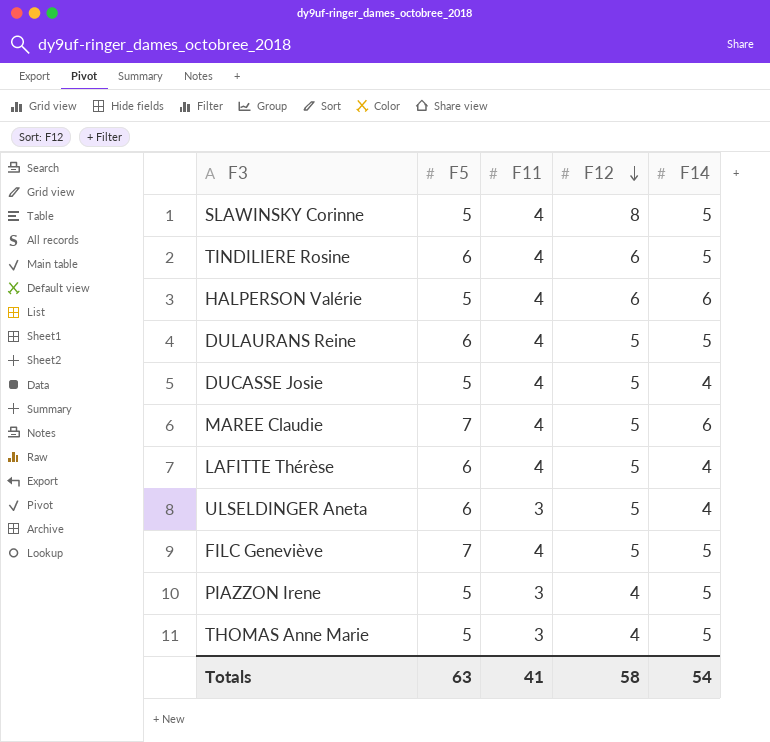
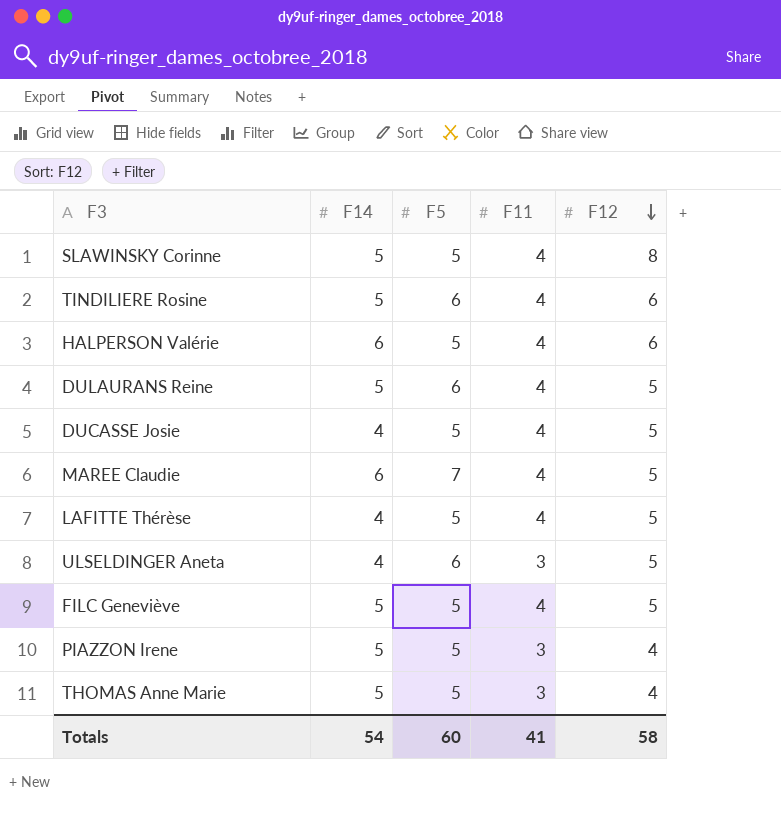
column F14 | position: 5 -> 2
LAFITTE Thérèse | F5: 6 -> 5
FILC Geneviève | F5: 7 -> 5
Totals | F5: 63 -> 60

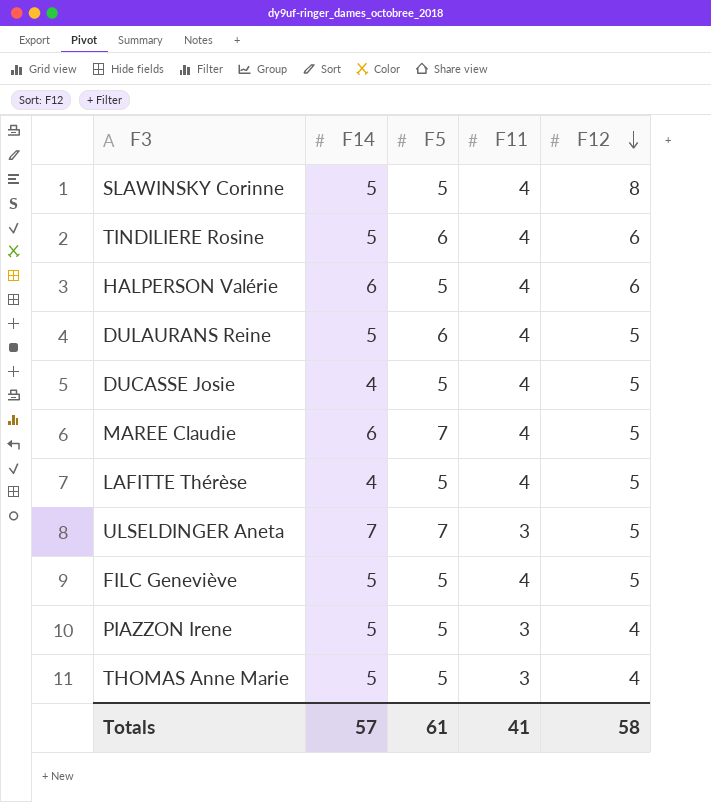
ULSELDINGER Aneta | F14: 4 -> 7
ULSELDINGER Aneta | F5: 6 -> 7
Totals | F14: 54 -> 57
Totals | F5: 60 -> 61

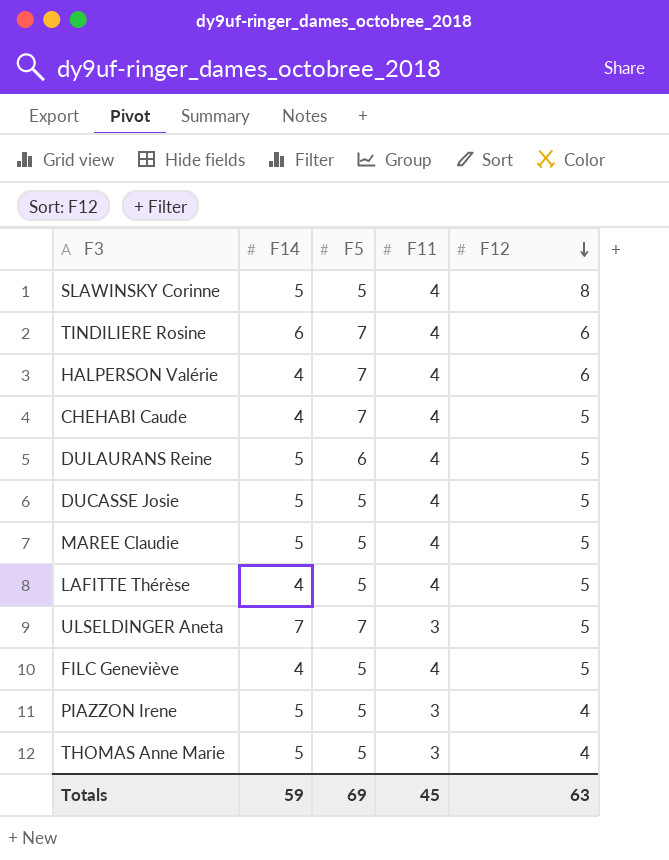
TINDILIERE Rosine | F14: 5 -> 6
TINDILIERE Rosine | F5: 6 -> 7
HALPERSON Valérie | F14: 6 -> 4
HALPERSON Valérie | F5: 5 -> 7
row CHEHABI Caude: none -> 4 | 7 | 4 | 5
DUCASSE Josie | F14: 4 -> 5
MAREE Claudie | F14: 6 -> 5
MAREE Claudie | F5: 7 -> 5
FILC Geneviève | F14: 5 -> 4
Totals | F14: 57 -> 59
Totals | F5: 61 -> 69
Totals | F11: 41 -> 45
Totals | F12: 58 -> 63

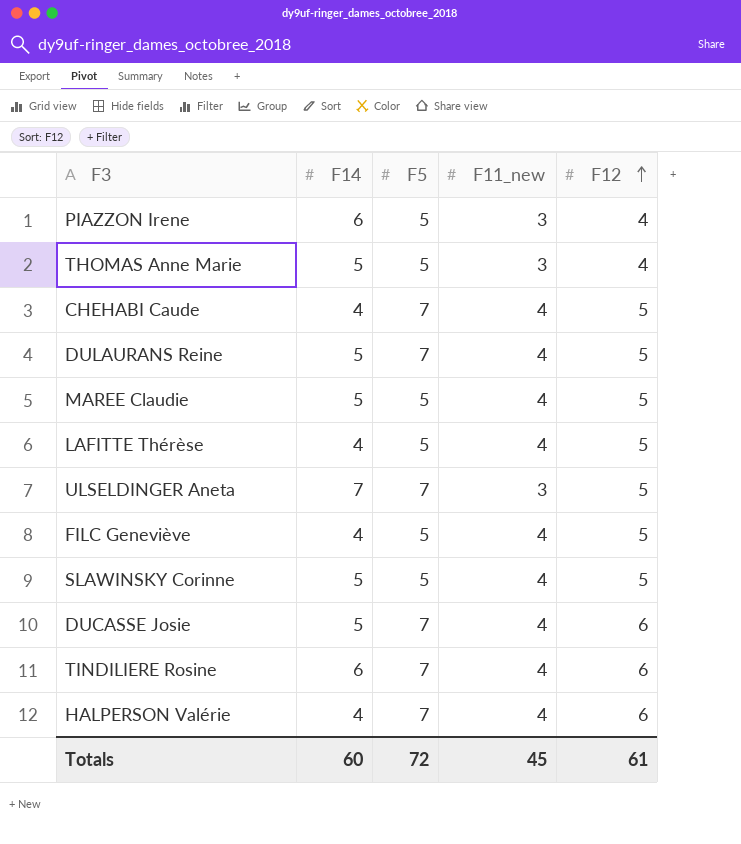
row order: F12 descending -> F12 ascending
column name: F11 -> F11_new
PIAZZON Irene | F14: 5 -> 6
DULAURANS Reine | F5: 6 -> 7
SLAWINSKY Corinne | F12: 8 -> 5
DUCASSE Josie | F5: 5 -> 7
DUCASSE Josie | F12: 5 -> 6
Totals | F14: 59 -> 60
Totals | F5: 69 -> 72
Totals | F12: 63 -> 61

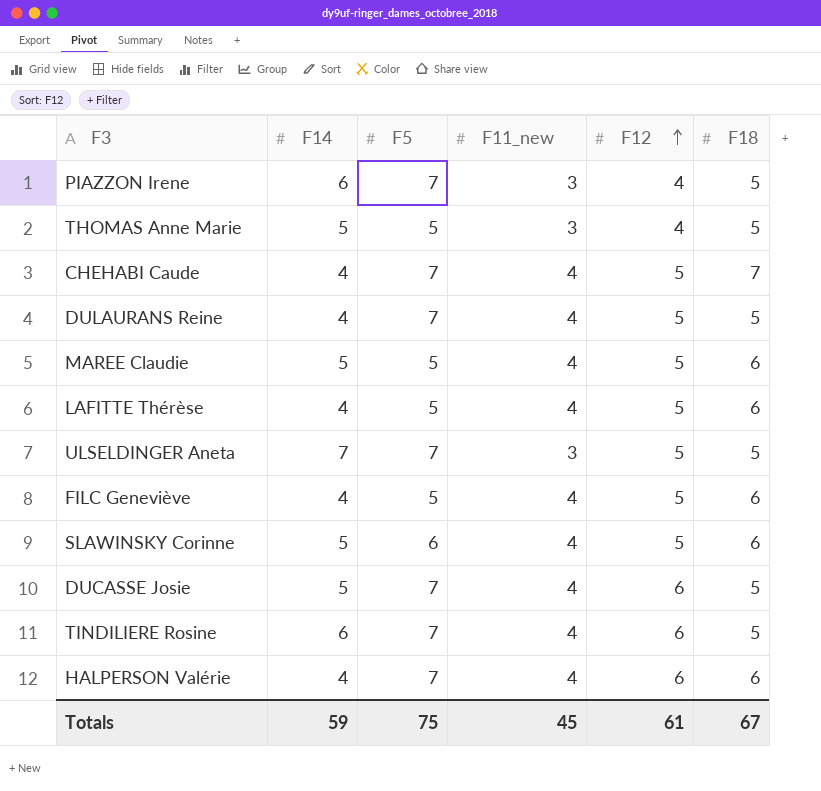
column F18 | position: none -> 6
PIAZZON Irene | F5: 5 -> 7
DULAURANS Reine | F14: 5 -> 4
SLAWINSKY Corinne | F5: 5 -> 6
Totals | F14: 60 -> 59
Totals | F5: 72 -> 75

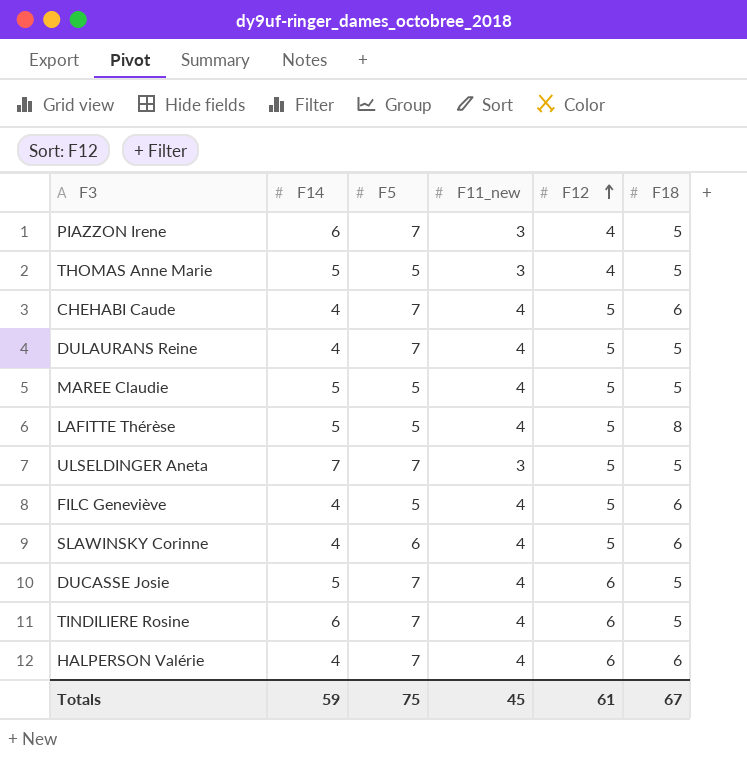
CHEHABI Caude | F18: 7 -> 6
MAREE Claudie | F18: 6 -> 5
LAFITTE Thérèse | F14: 4 -> 5
LAFITTE Thérèse | F18: 6 -> 8
SLAWINSKY Corinne | F14: 5 -> 4

